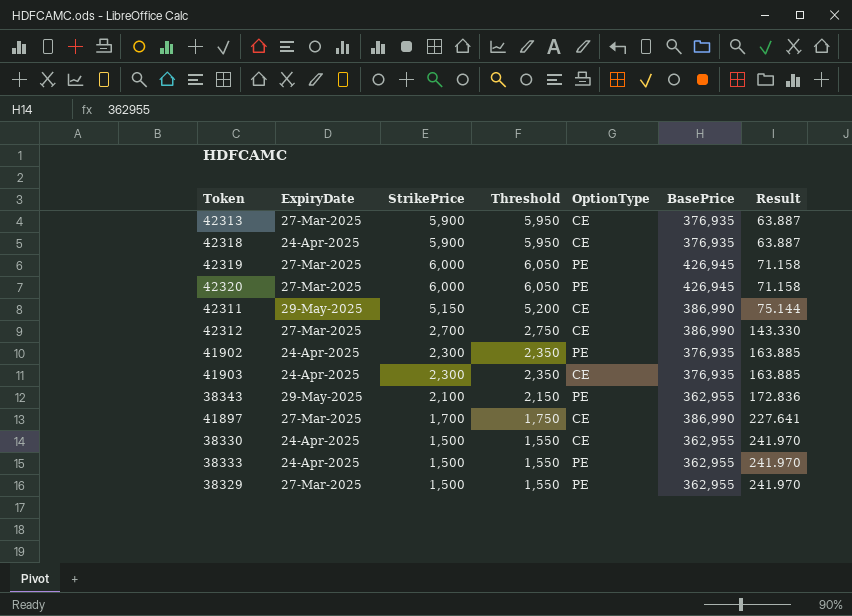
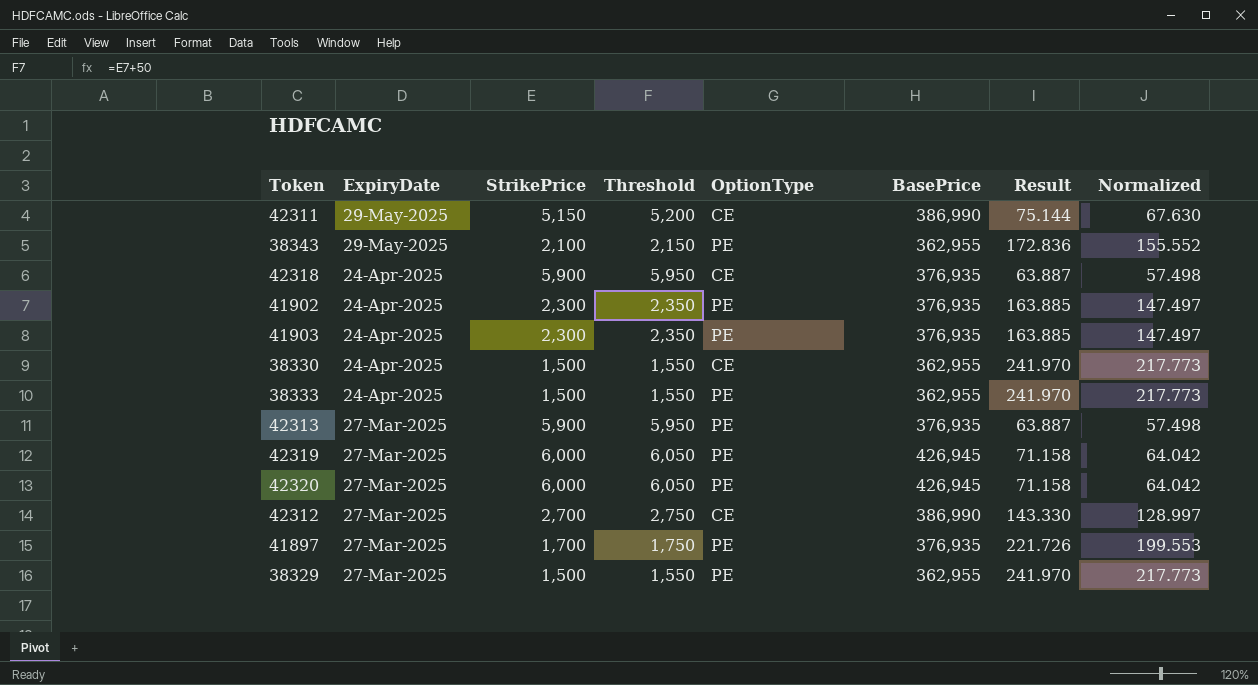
row order: Result ascending -> ExpiryDate descending
column Normalized | formula: none -> [Result] * 0.9
41903 | OptionType: CE -> PE
42313 | OptionType: CE -> PE
41897 | OptionType: CE -> PE
41897 | BasePrice: 386,990 -> 376,935
41897 | Result: 227.641 -> 221.726

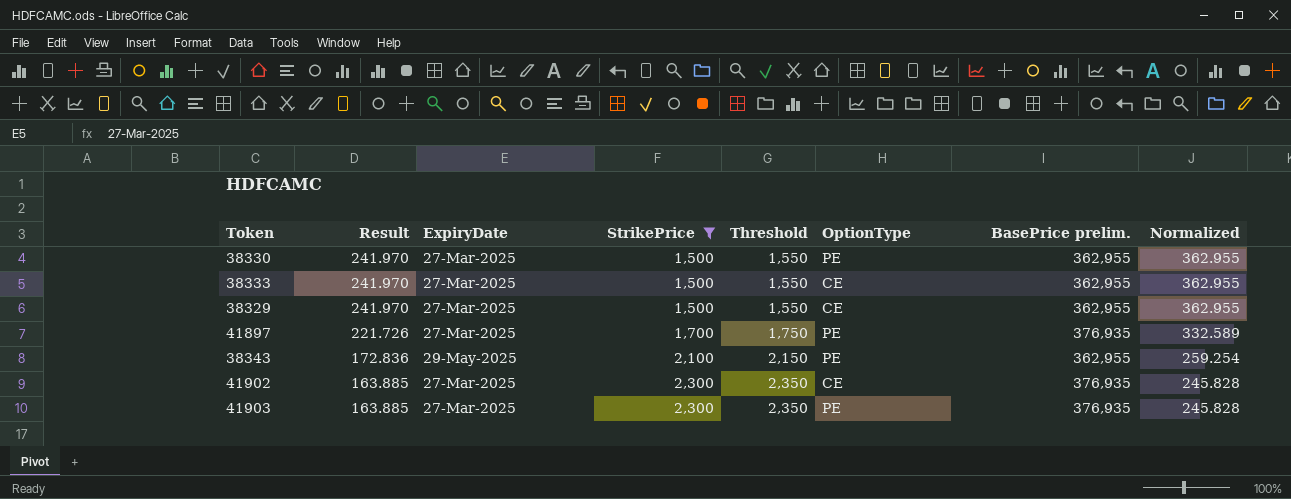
filter: none -> StrikePrice <= 2,300
row order: ExpiryDate descending -> Result descending
column Result | position: 7 -> 2
column name: BasePrice -> BasePrice prelim.
column Normalized | formula: [Result] * 0.9 -> [Result] * 1.5
38330 | ExpiryDate: 24-Apr-2025 -> 27-Mar-2025
38330 | OptionType: CE -> PE
38333 | ExpiryDate: 24-Apr-2025 -> 27-Mar-2025
38333 | OptionType: PE -> CE
38329 | OptionType: PE -> CE
41902 | ExpiryDate: 24-Apr-2025 -> 27-Mar-2025
41902 | OptionType: PE -> CE
41903 | ExpiryDate: 24-Apr-2025 -> 27-Mar-2025

